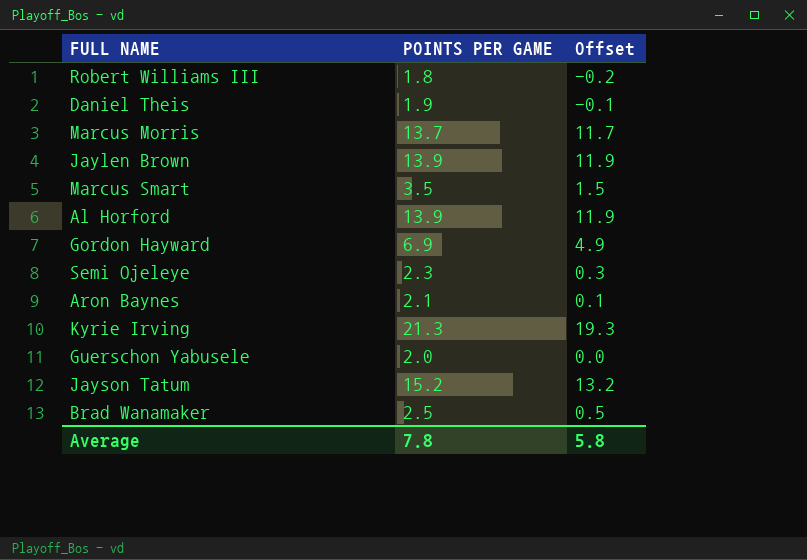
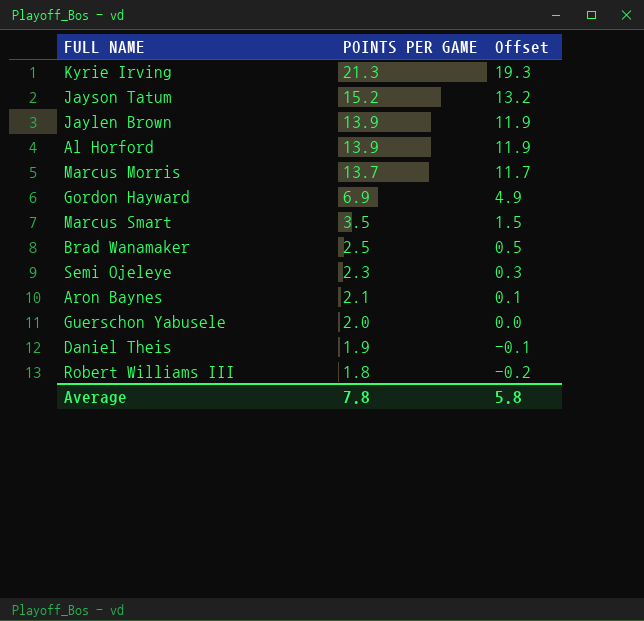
row order: none -> POINTS PER GAME descending

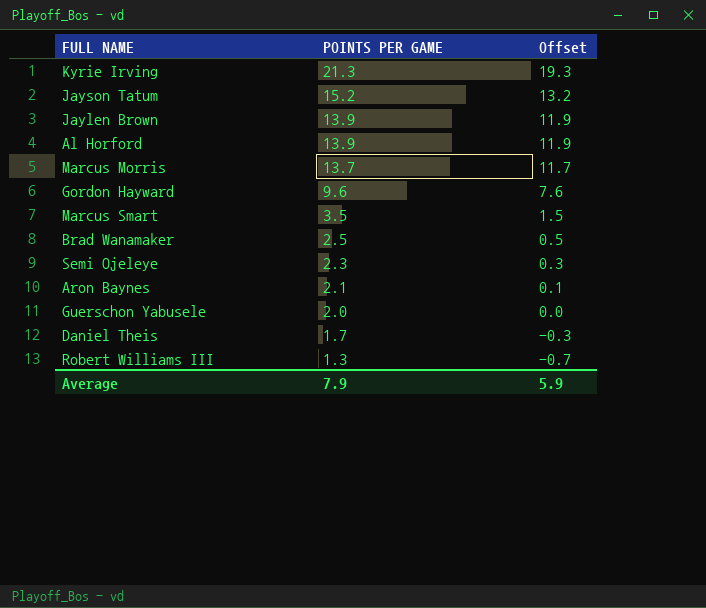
Gordon Hayward | POINTS PER GAME: 6.9 -> 9.6
Gordon Hayward | Offset: 4.9 -> 7.6
Daniel Theis | POINTS PER GAME: 1.9 -> 1.7
Daniel Theis | Offset: -0.1 -> -0.3
Robert Williams III | POINTS PER GAME: 1.8 -> 1.3
Robert Williams III | Offset: -0.2 -> -0.7
Average | POINTS PER GAME: 7.8 -> 7.9
Average | Offset: 5.8 -> 5.9

